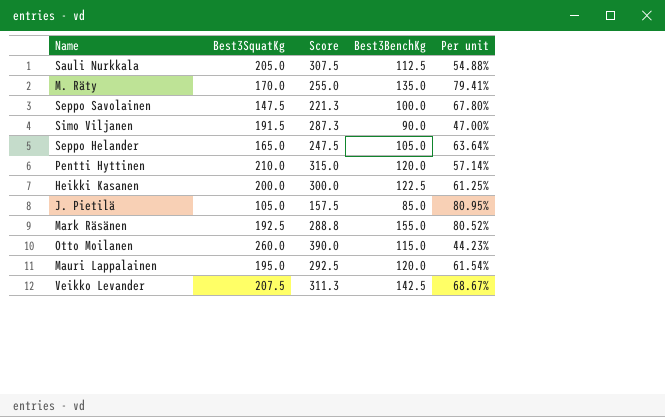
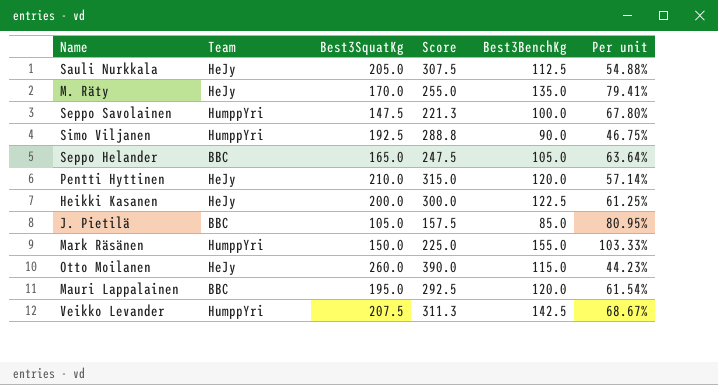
column Team | position: none -> 2
Simo Viljanen | Best3SquatKg: 191.5 -> 192.5
Simo Viljanen | Score: 287.3 -> 288.8
Simo Viljanen | Per unit: 47.00% -> 46.75%
Mark Räsänen | Best3SquatKg: 192.5 -> 150.0
Mark Räsänen | Score: 288.8 -> 225.0
Mark Räsänen | Per unit: 80.52% -> 103.33%

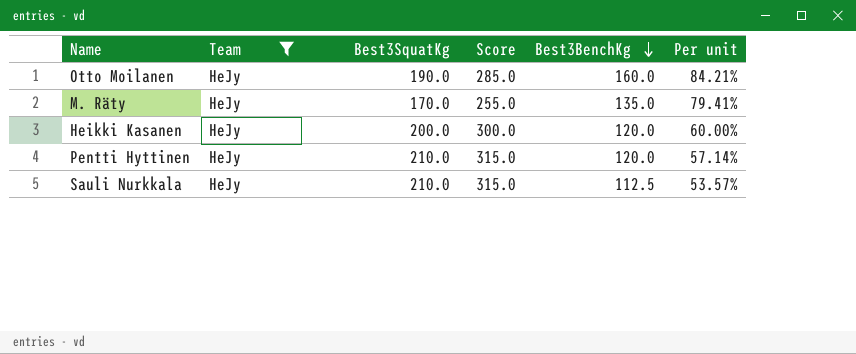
filter: none -> Team = HeJy
row order: none -> Best3BenchKg descending
Otto Moilanen | Best3SquatKg: 260.0 -> 190.0
Otto Moilanen | Score: 390.0 -> 285.0
Otto Moilanen | Best3BenchKg: 115.0 -> 160.0
Otto Moilanen | Per unit: 44.23% -> 84.21%
Heikki Kasanen | Best3BenchKg: 122.5 -> 120.0
Heikki Kasanen | Per unit: 61.25% -> 60.00%
Sauli Nurkkala | Best3SquatKg: 205.0 -> 210.0
Sauli Nurkkala | Score: 307.5 -> 315.0
Sauli Nurkkala | Per unit: 54.88% -> 53.57%

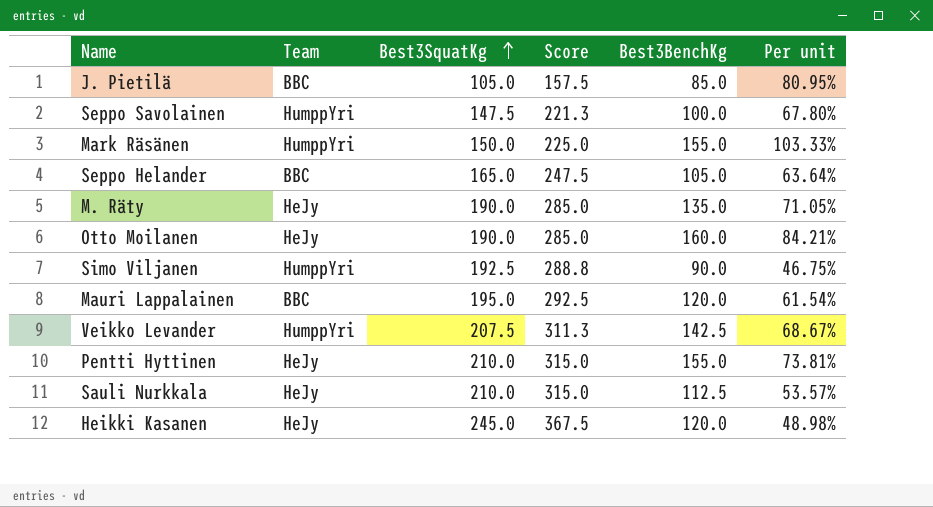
filter: Team = HeJy -> none
row order: Best3BenchKg descending -> Best3SquatKg ascending
M. Räty | Best3SquatKg: 170.0 -> 190.0
M. Räty | Score: 255.0 -> 285.0
M. Räty | Per unit: 79.41% -> 71.05%
Pentti Hyttinen | Best3BenchKg: 120.0 -> 155.0
Pentti Hyttinen | Per unit: 57.14% -> 73.81%
Heikki Kasanen | Best3SquatKg: 200.0 -> 245.0
Heikki Kasanen | Score: 300.0 -> 367.5
Heikki Kasanen | Per unit: 60.00% -> 48.98%

